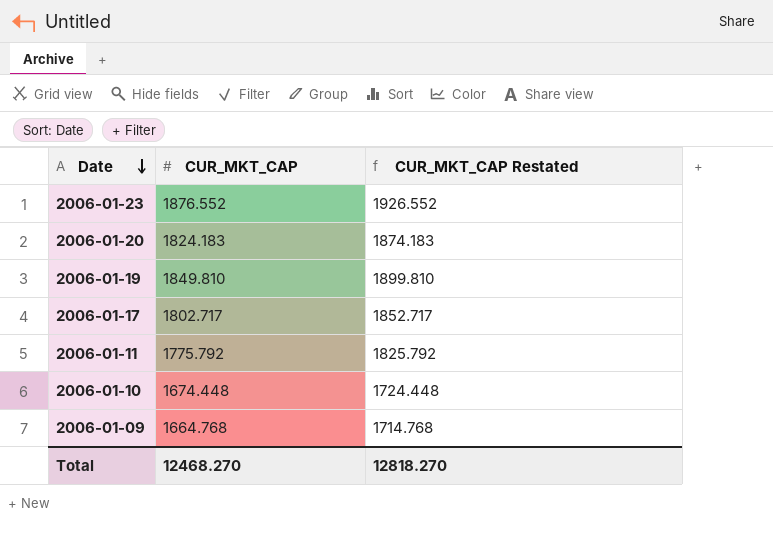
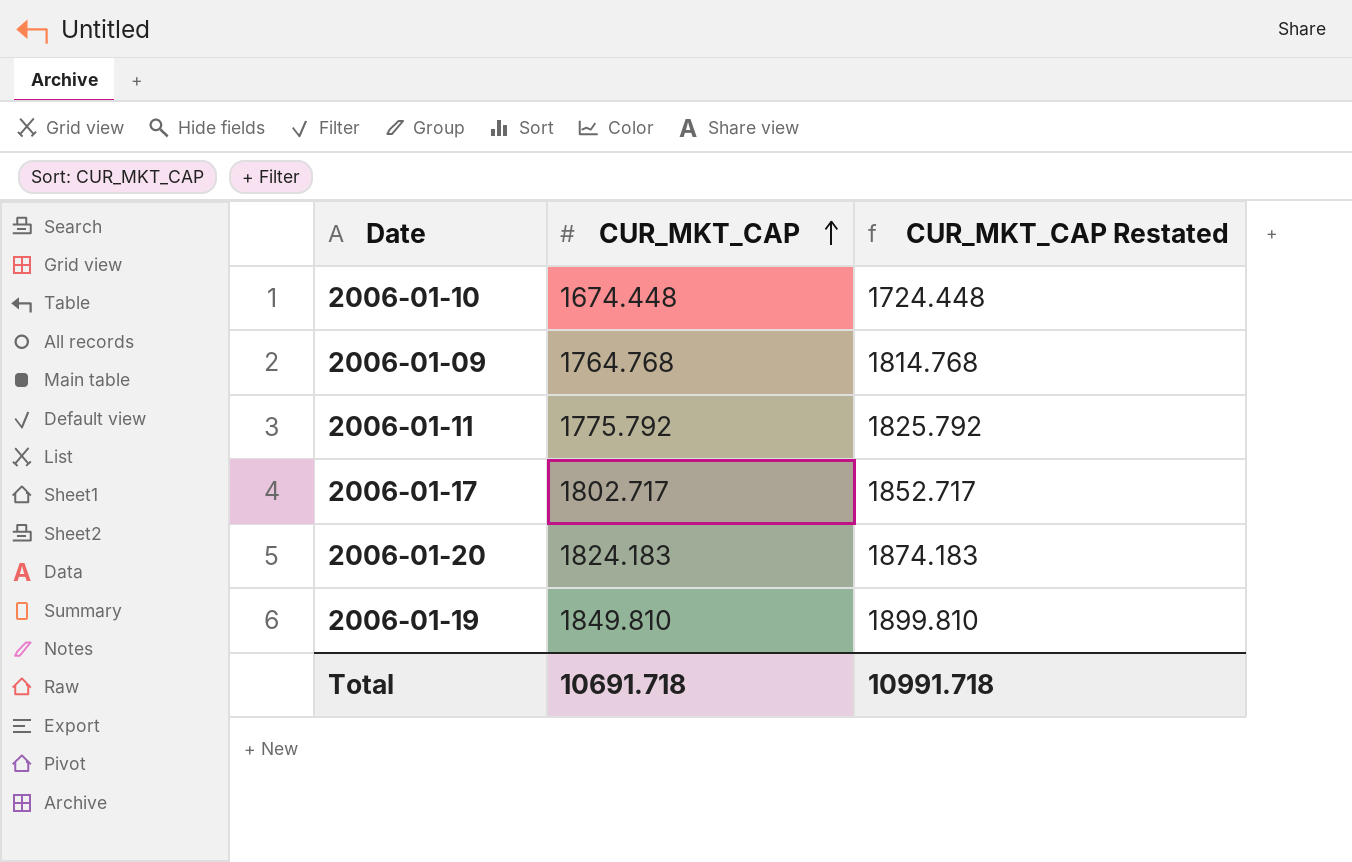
row order: Date descending -> CUR_MKT_CAP ascending
row 2006-01-23: 1876.552 | 1926.552 -> none
2006-01-09 | CUR_MKT_CAP: 1664.768 -> 1764.768
2006-01-09 | CUR_MKT_CAP Restated: 1714.768 -> 1814.768
Total | CUR_MKT_CAP: 12468.270 -> 10691.718
Total | CUR_MKT_CAP Restated: 12818.270 -> 10991.718

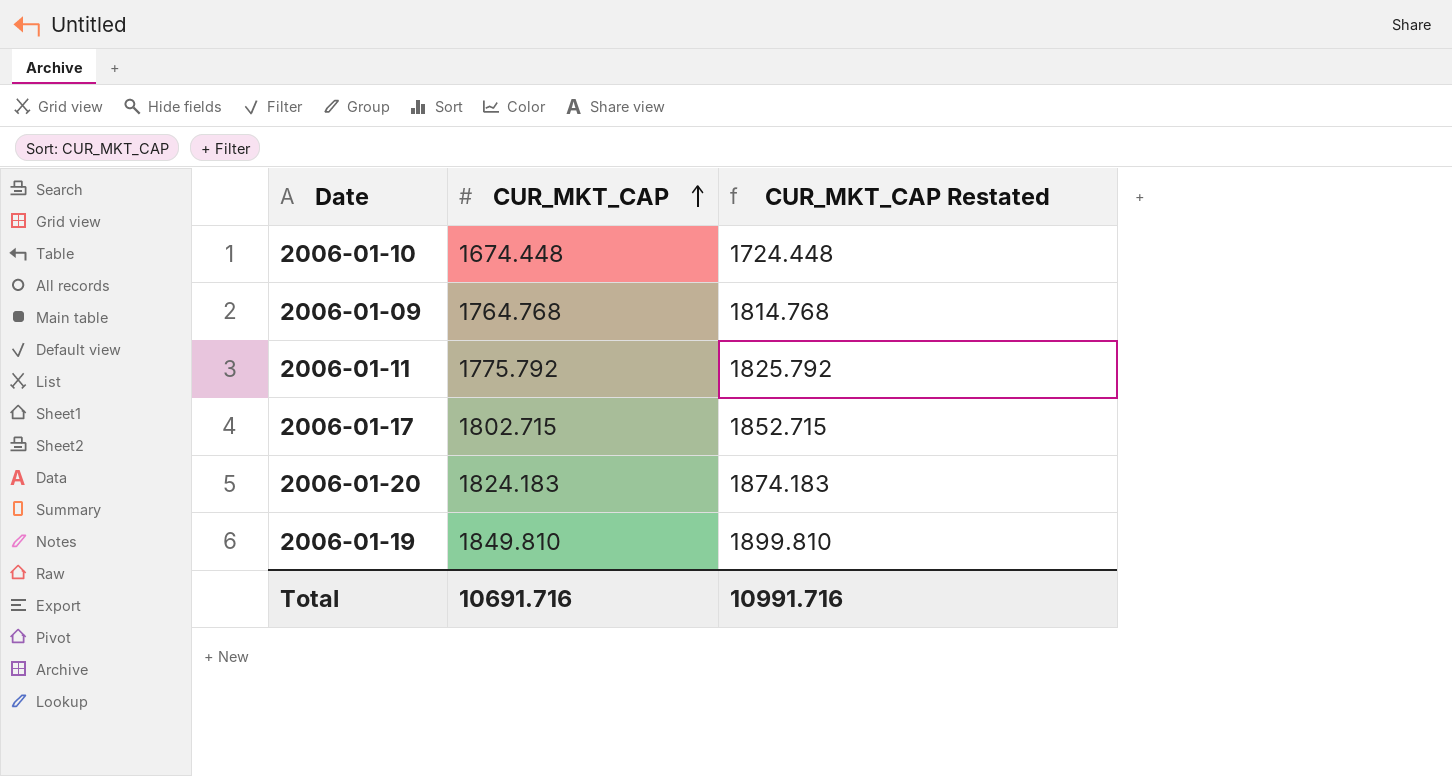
2006-01-17 | CUR_MKT_CAP: 1802.717 -> 1802.715
2006-01-17 | CUR_MKT_CAP Restated: 1852.717 -> 1852.715
Total | CUR_MKT_CAP: 10691.718 -> 10691.716
Total | CUR_MKT_CAP Restated: 10991.718 -> 10991.716

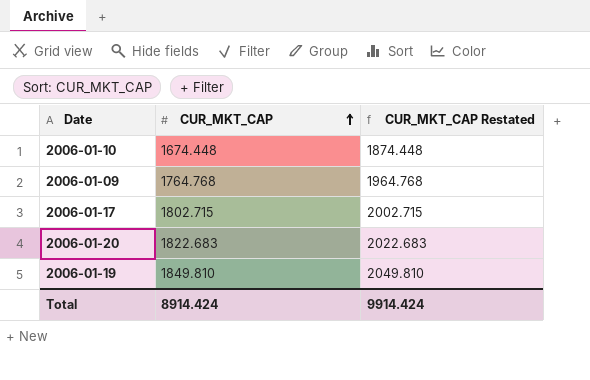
column CUR_MKT_CAP Restated | formula: [CUR_MKT_CAP] + 50 -> [CUR_MKT_CAP] + 200
row 2006-01-11: 1775.792 | 1825.792 -> none
2006-01-20 | CUR_MKT_CAP: 1824.183 -> 1822.683
Total | CUR_MKT_CAP: 10691.716 -> 8914.424
Total | CUR_MKT_CAP Restated: 10991.716 -> 9914.424

